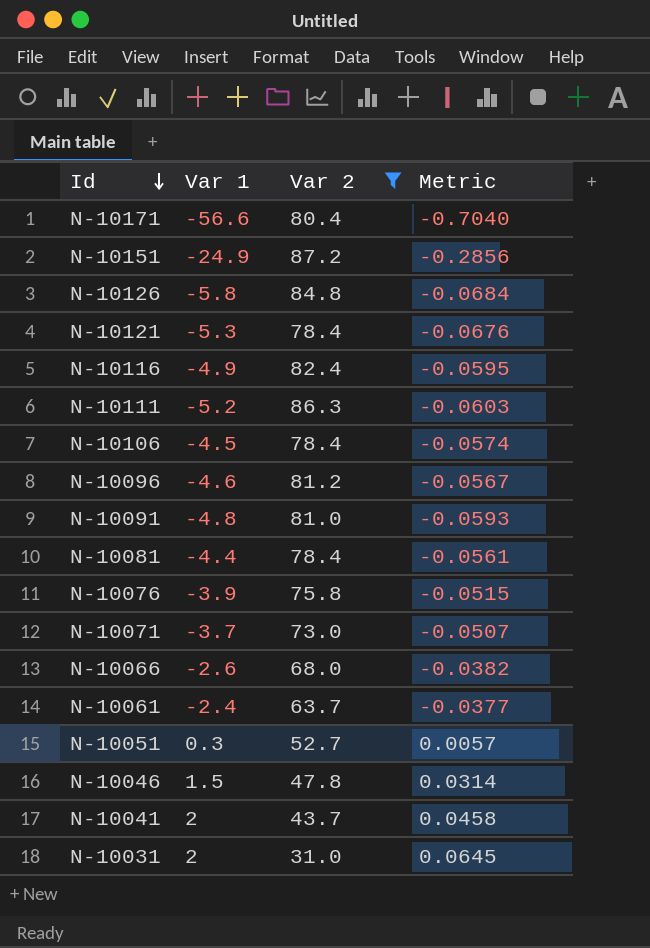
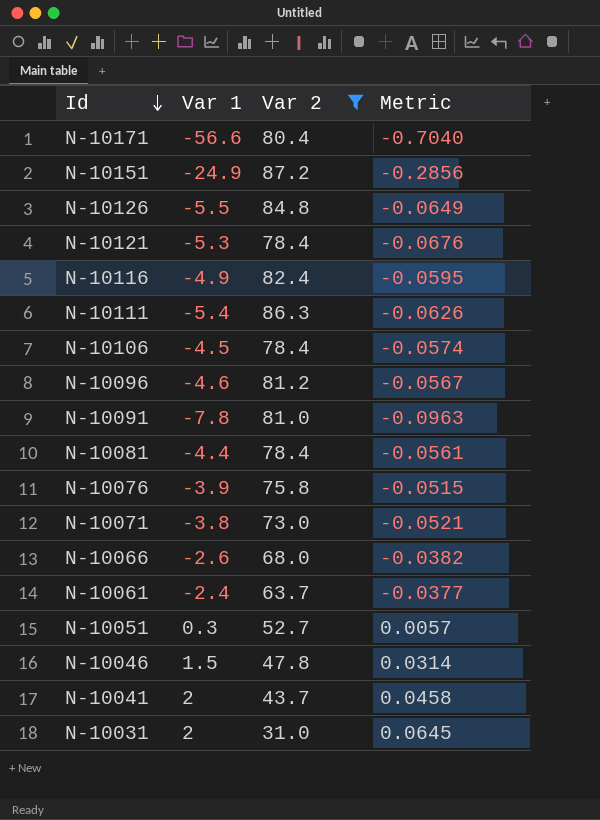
N-10126 | Var 1: -5.8 -> -5.5
N-10126 | Metric: -0.0684 -> -0.0649
N-10111 | Var 1: -5.2 -> -5.4
N-10111 | Metric: -0.0603 -> -0.0626
N-10091 | Var 1: -4.8 -> -7.8
N-10091 | Metric: -0.0593 -> -0.0963
N-10071 | Var 1: -3.7 -> -3.8
N-10071 | Metric: -0.0507 -> -0.0521

